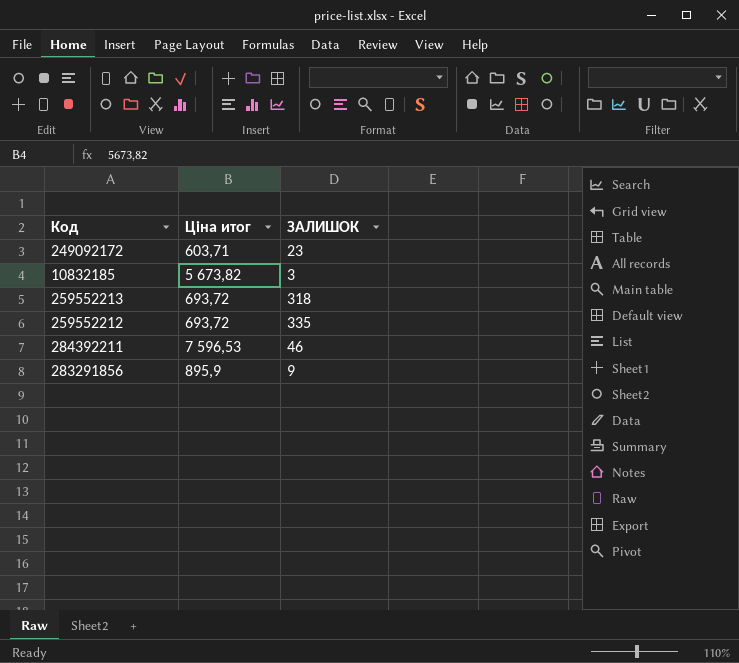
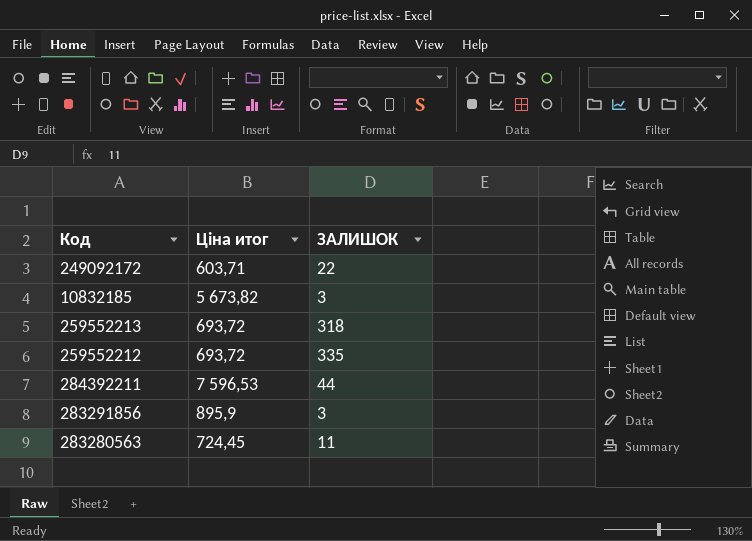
249092172 | ЗАЛИШОК: 23 -> 22
284392211 | ЗАЛИШОК: 46 -> 44
283291856 | ЗАЛИШОК: 9 -> 3
row 283280563: none -> 724,45 | 11

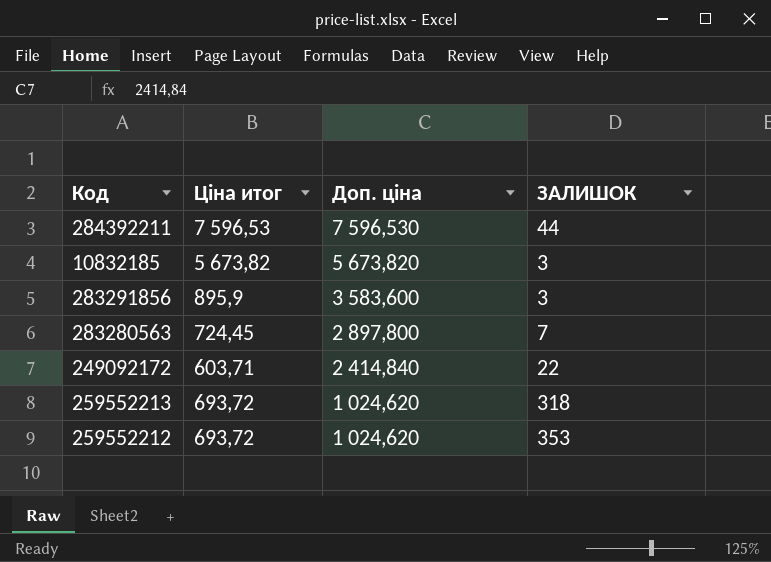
row order: none -> Доп. ціна descending
column Доп. ціна | position: none -> 3
283280563 | ЗАЛИШОК: 11 -> 7
259552212 | ЗАЛИШОК: 335 -> 353

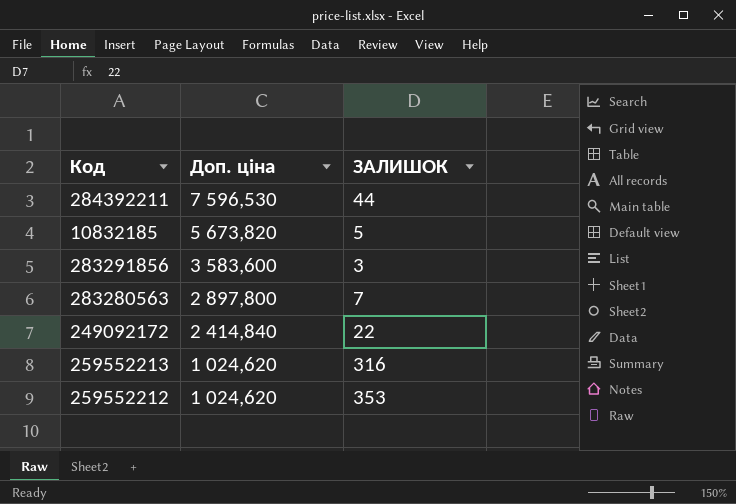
column Ціна итог | position: 2 -> none
10832185 | ЗАЛИШОК: 3 -> 5
259552213 | ЗАЛИШОК: 318 -> 316

